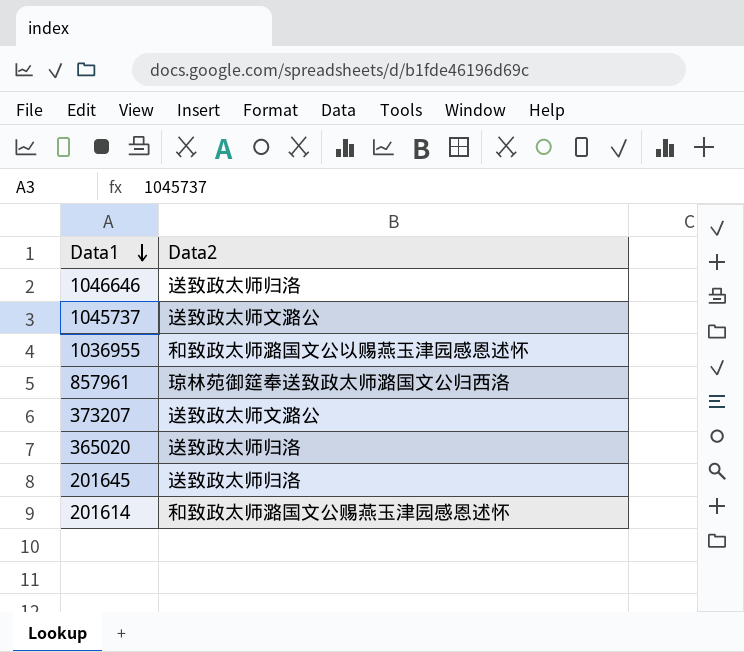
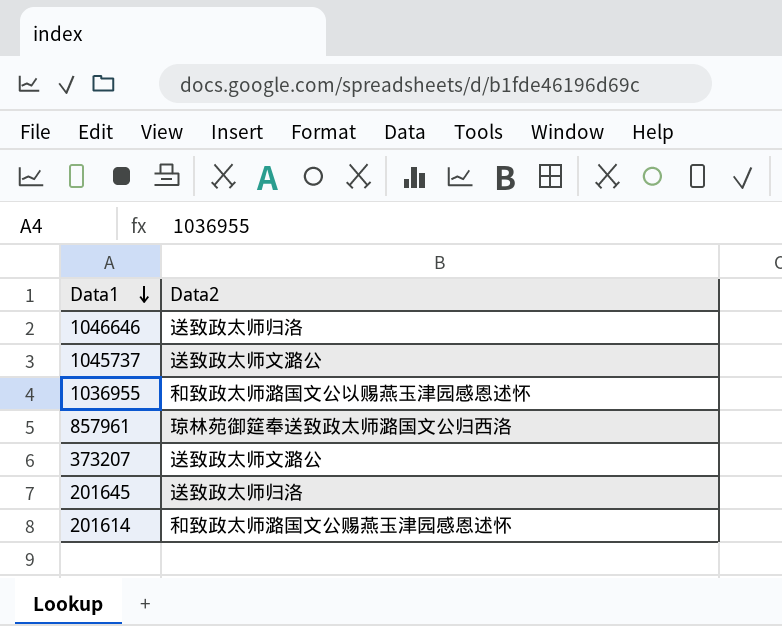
row 365020: 送致政太师归洛 -> none

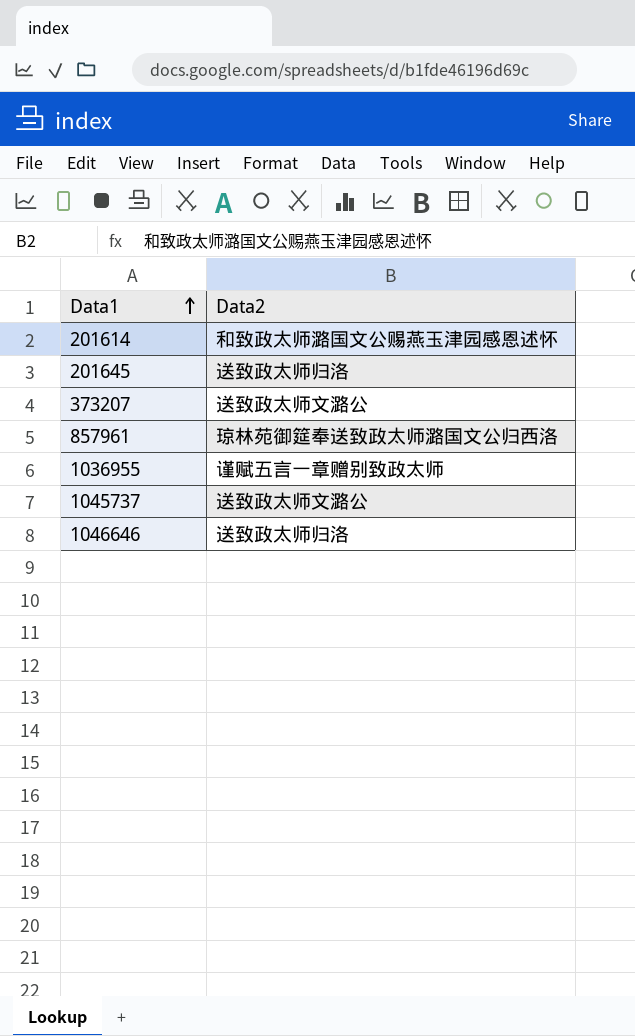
row order: Data1 descending -> Data1 ascending
1036955 | Data2: 和致政太师潞国文公以赐燕玉津园感恩述怀 -> 谨赋五言一章赠别致政太师

